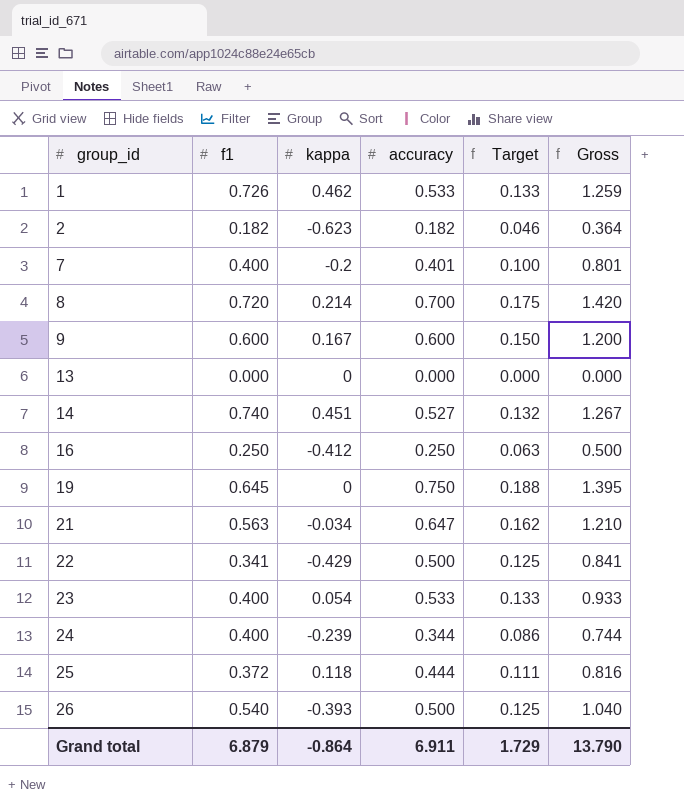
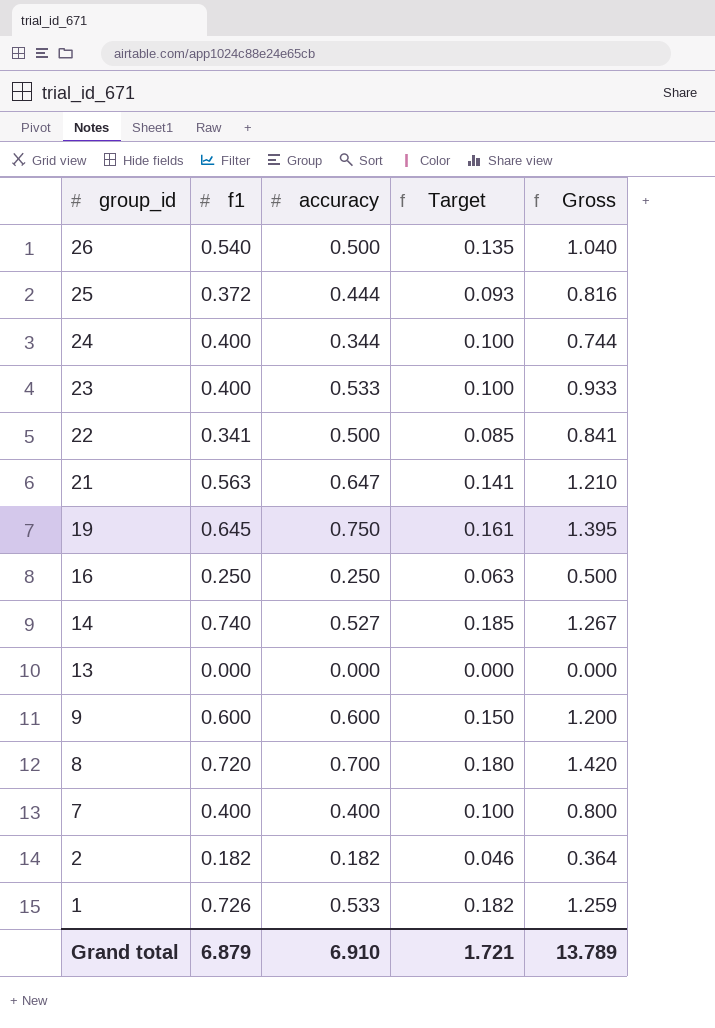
row order: group_id ascending -> group_id descending
column kappa | position: 3 -> none
column Target | formula: [accuracy] * 0.25 -> [f1] * 0.25
7 | accuracy: 0.401 -> 0.400
7 | Gross: 0.801 -> 0.800
Grand total | accuracy: 6.911 -> 6.910
Grand total | Target: 1.729 -> 1.721
Grand total | Gross: 13.790 -> 13.789

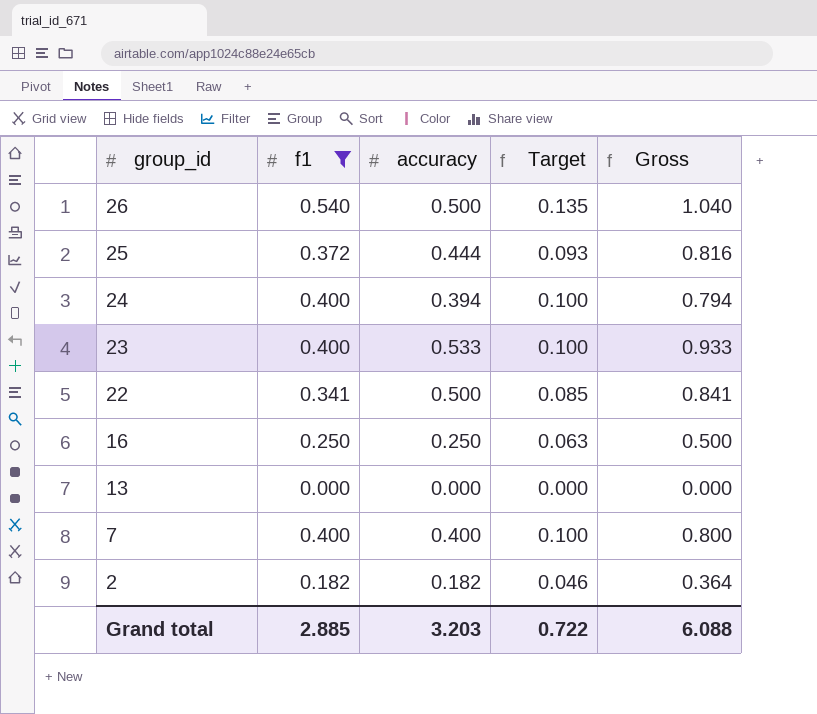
filter: none -> f1 <= 0.540
24 | accuracy: 0.344 -> 0.394
24 | Gross: 0.744 -> 0.794
Grand total | f1: 6.879 -> 2.885
Grand total | accuracy: 6.910 -> 3.203
Grand total | Target: 1.721 -> 0.722
Grand total | Gross: 13.789 -> 6.088

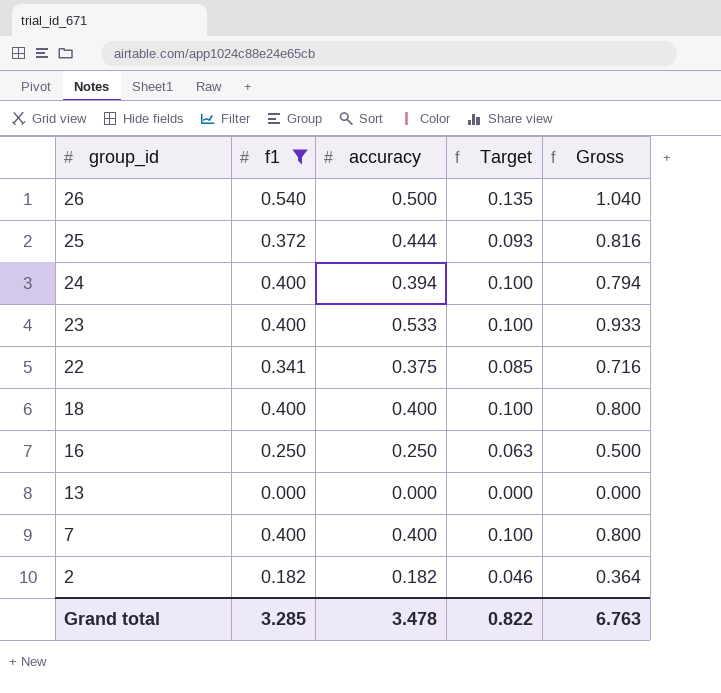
22 | accuracy: 0.500 -> 0.375
22 | Gross: 0.841 -> 0.716
row 18: none -> 0.400 | 0.400 | 0.100 | 0.800
Grand total | f1: 2.885 -> 3.285
Grand total | accuracy: 3.203 -> 3.478
Grand total | Target: 0.722 -> 0.822
Grand total | Gross: 6.088 -> 6.763

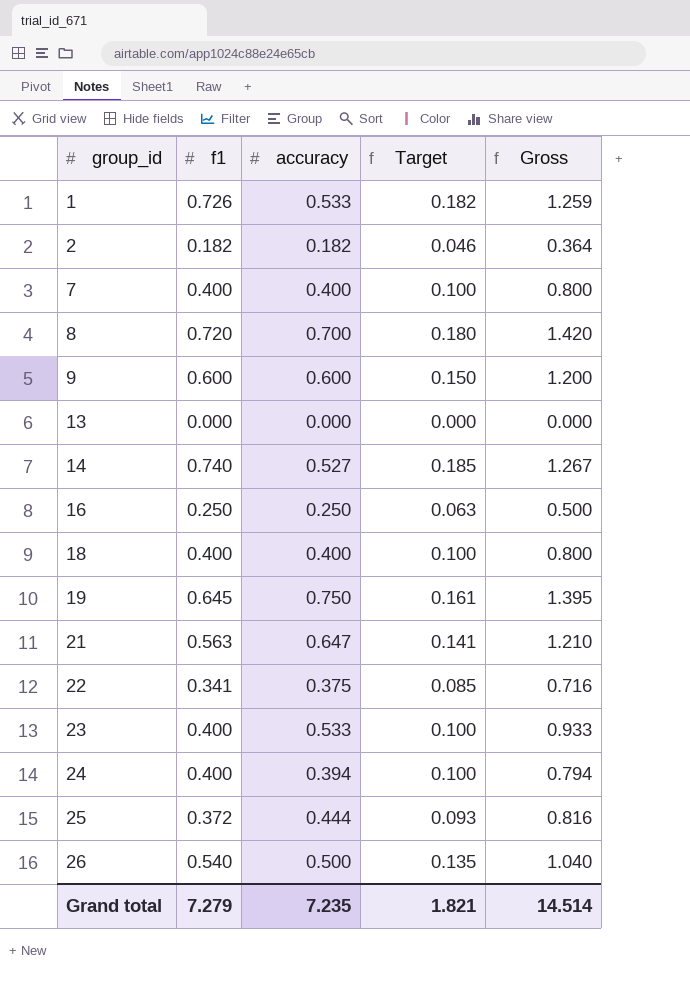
filter: f1 <= 0.540 -> none
row order: group_id descending -> group_id ascending
Grand total | f1: 3.285 -> 7.279
Grand total | accuracy: 3.478 -> 7.235
Grand total | Target: 0.822 -> 1.821
Grand total | Gross: 6.763 -> 14.514

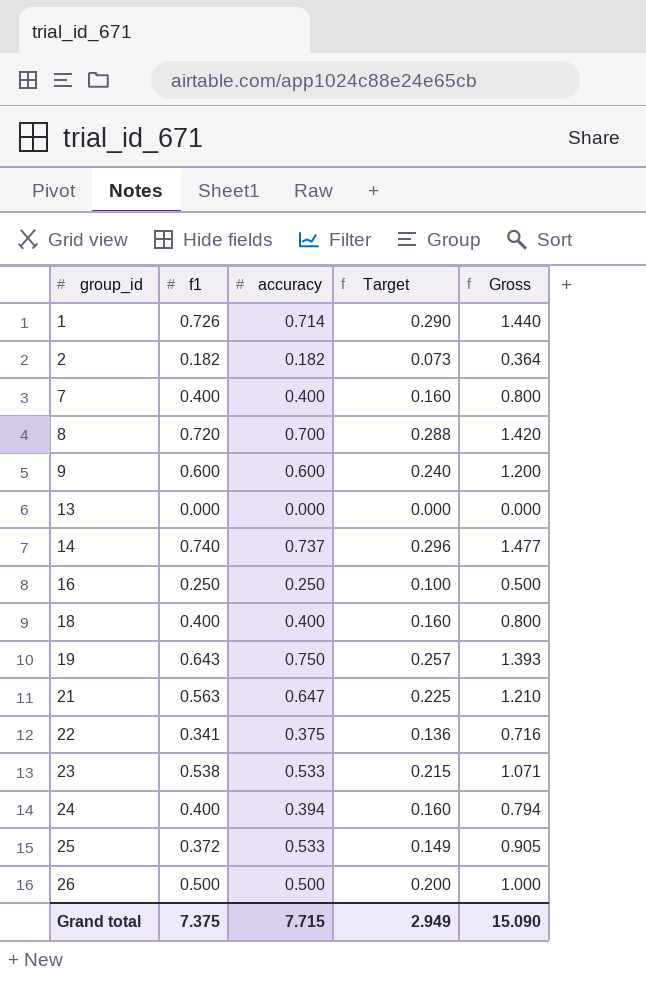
column Target | formula: [f1] * 0.25 -> [f1] * 0.4
1 | accuracy: 0.533 -> 0.714
1 | Gross: 1.259 -> 1.440
14 | accuracy: 0.527 -> 0.737
14 | Gross: 1.267 -> 1.477
19 | f1: 0.645 -> 0.643
19 | Gross: 1.395 -> 1.393
23 | f1: 0.400 -> 0.538
23 | Gross: 0.933 -> 1.071
25 | accuracy: 0.444 -> 0.533
25 | Gross: 0.816 -> 0.905
26 | f1: 0.540 -> 0.500
26 | Gross: 1.040 -> 1.000
Grand total | f1: 7.279 -> 7.375
Grand total | accuracy: 7.235 -> 7.715
Grand total | Target: 1.821 -> 2.949
Grand total | Gross: 14.514 -> 15.090

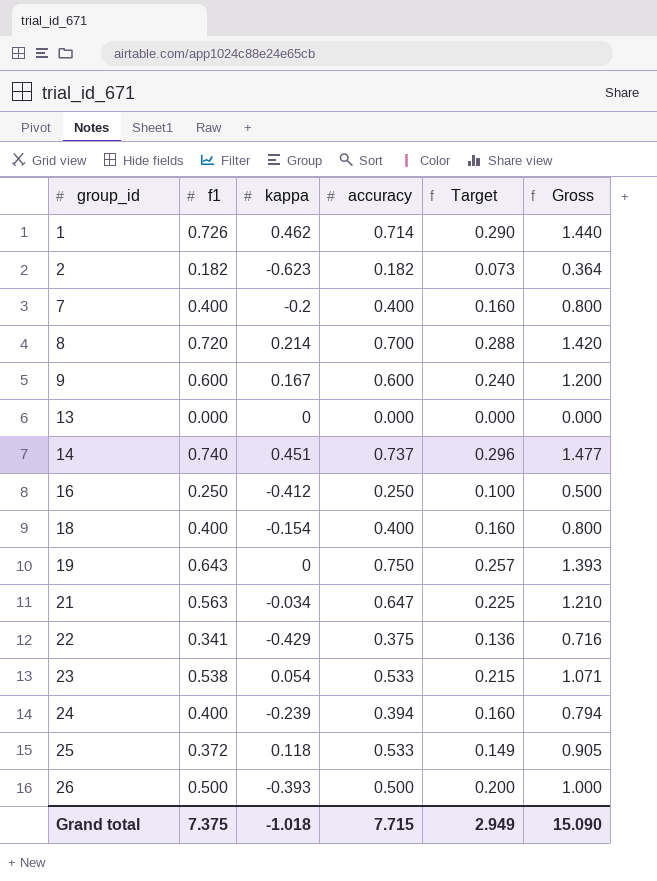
column kappa | position: none -> 3

